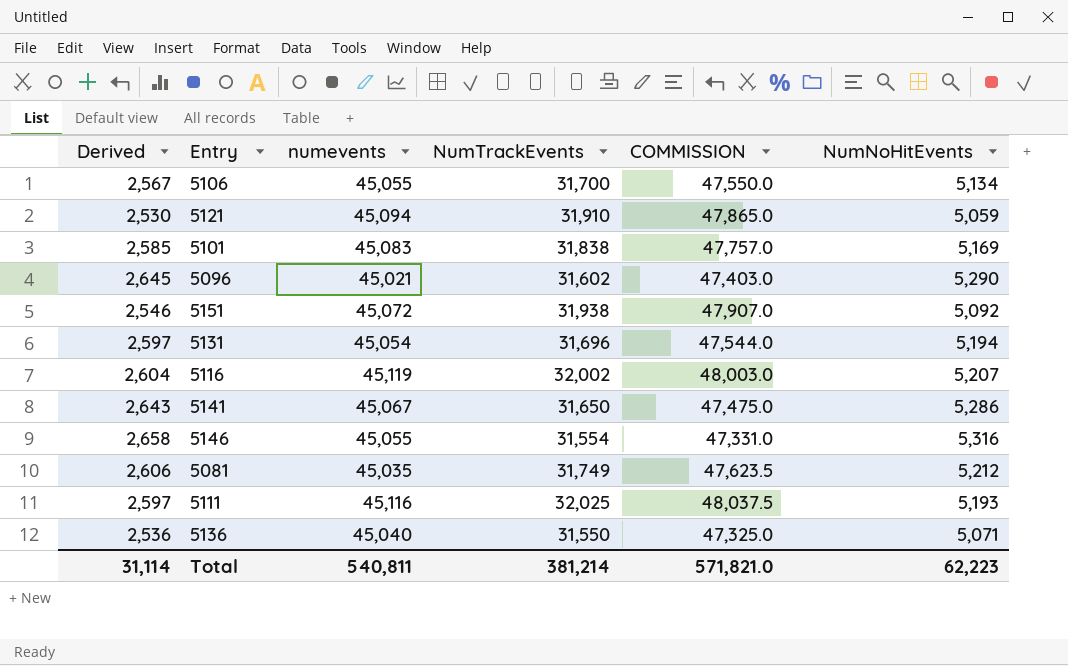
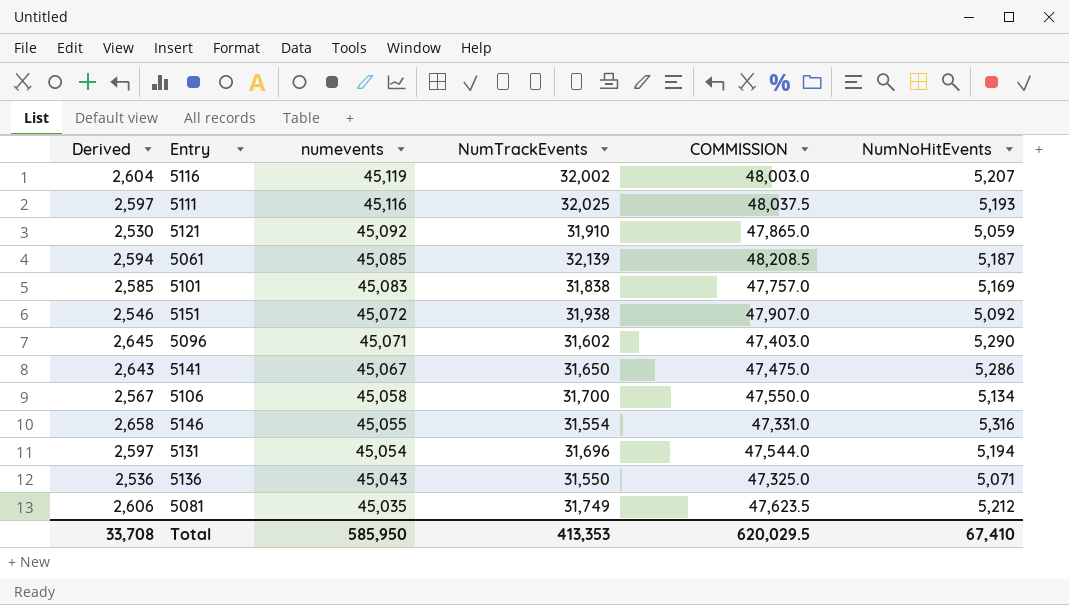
row order: none -> numevents descending
5121 | numevents: 45,094 -> 45,092
row 5061: none -> 2,594 | 45,085 | 32,139 | 48,208.5 | 5,187
5096 | numevents: 45,021 -> 45,071
5106 | numevents: 45,055 -> 45,058
5136 | numevents: 45,040 -> 45,043
Total | Derived: 31,114 -> 33,708
Total | numevents: 540,811 -> 585,950
Total | NumTrackEvents: 381,214 -> 413,353
Total | COMMISSION: 571,821.0 -> 620,029.5
Total | NumNoHitEvents: 62,223 -> 67,410

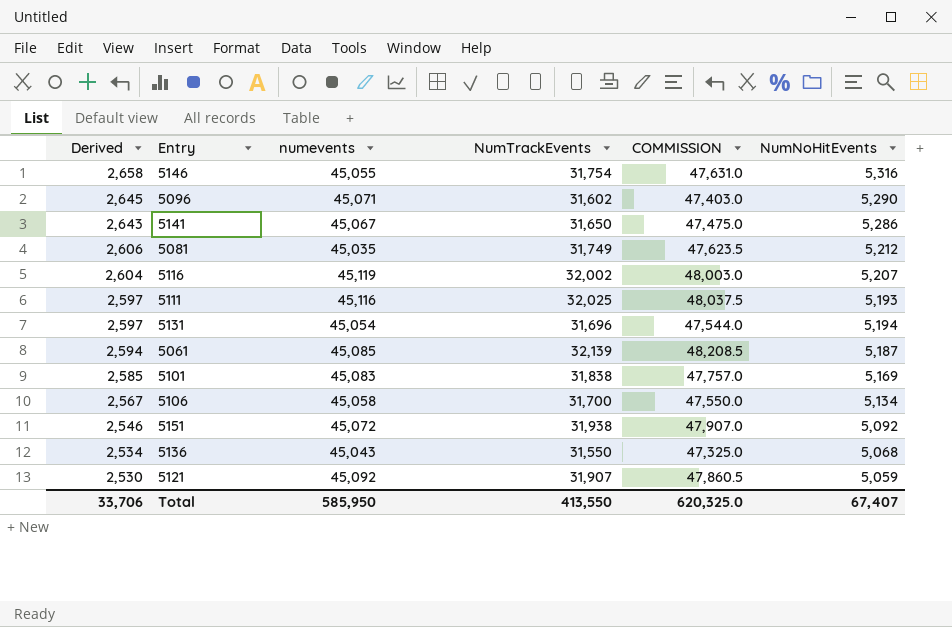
row order: numevents descending -> Derived descending
5146 | NumTrackEvents: 31,554 -> 31,754
5146 | COMMISSION: 47,331.0 -> 47,631.0
5136 | Derived: 2,536 -> 2,534
5136 | NumNoHitEvents: 5,071 -> 5,068
5121 | NumTrackEvents: 31,910 -> 31,907
5121 | COMMISSION: 47,865.0 -> 47,860.5
Total | Derived: 33,708 -> 33,706
Total | NumTrackEvents: 413,353 -> 413,550
Total | COMMISSION: 620,029.5 -> 620,325.0
Total | NumNoHitEvents: 67,410 -> 67,407

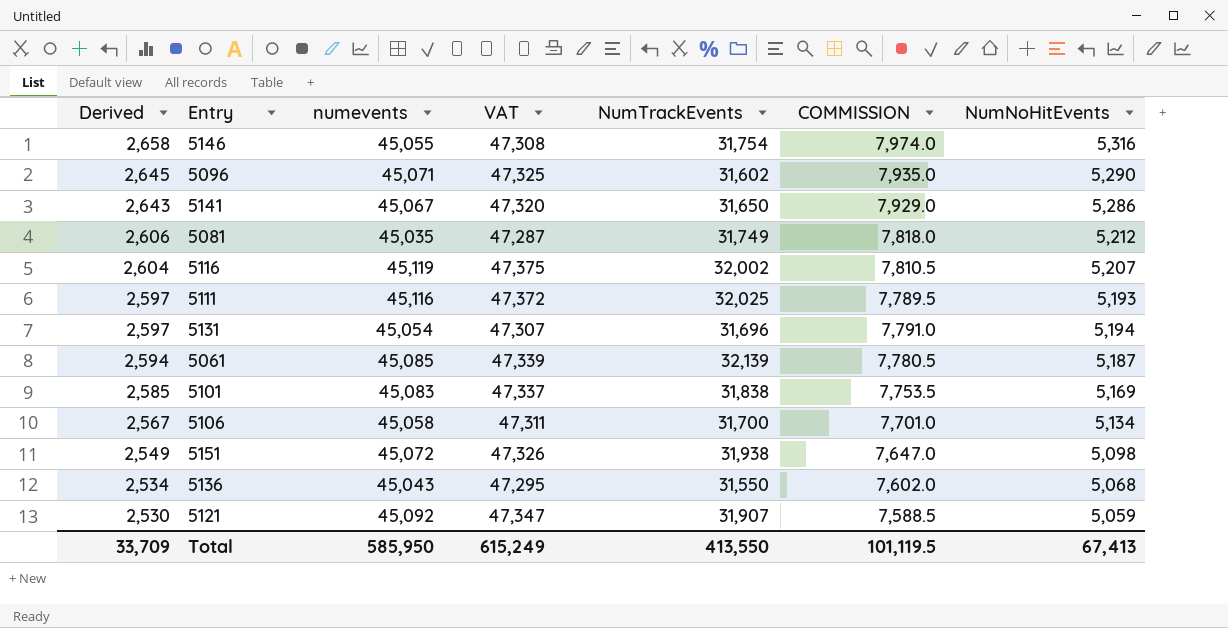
column VAT | formula: none -> [numevents] * 1.05
column COMMISSION | formula: [NumTrackEvents] * 1.5 -> [NumNoHitEvents] * 1.5
5151 | Derived: 2,546 -> 2,549
5151 | NumNoHitEvents: 5,092 -> 5,098
Total | Derived: 33,706 -> 33,709
Total | COMMISSION: 620,325.0 -> 101,119.5
Total | NumNoHitEvents: 67,407 -> 67,413

